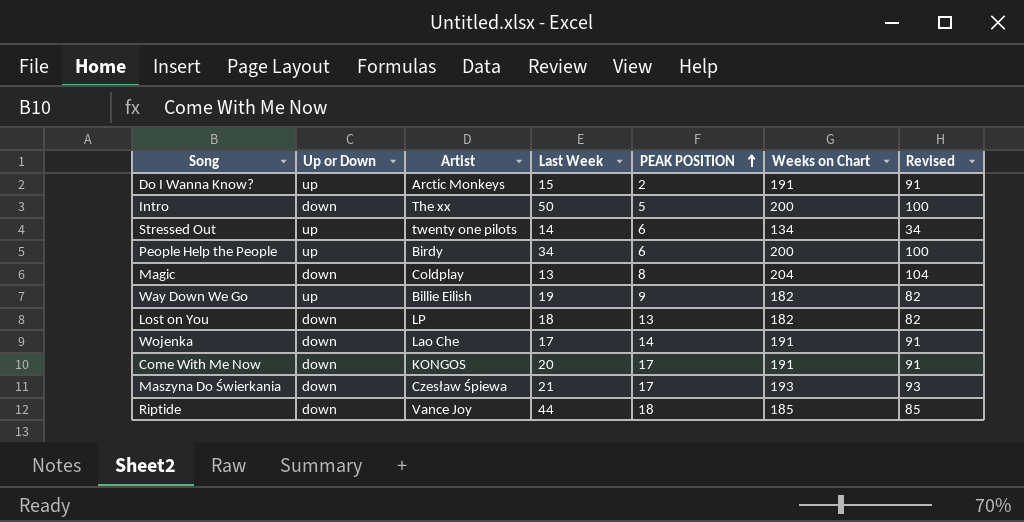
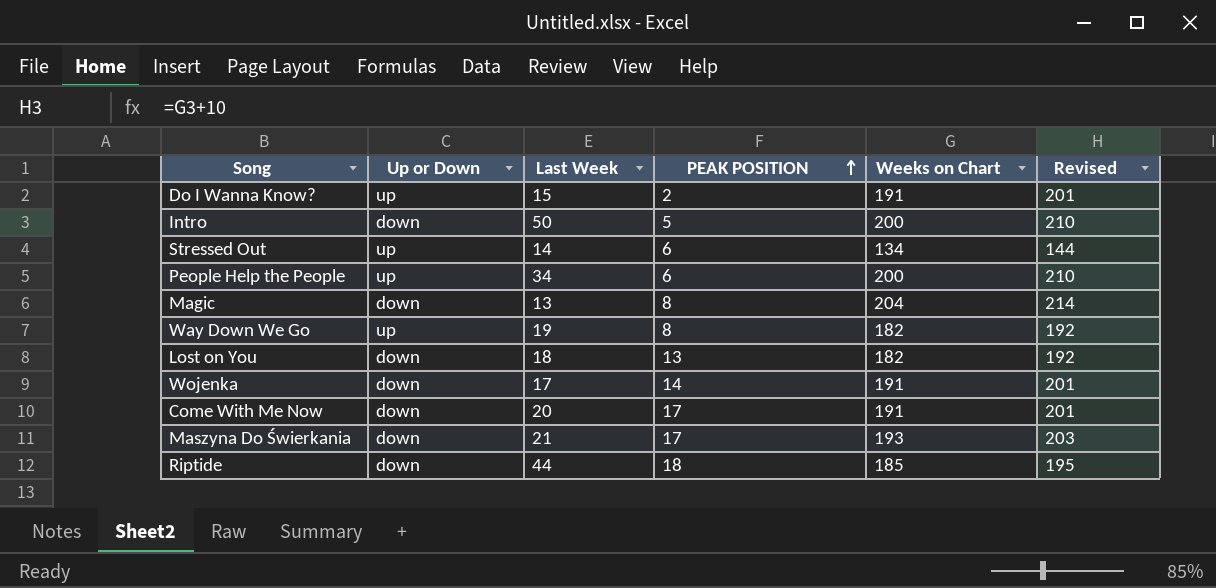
column Artist | position: 3 -> none
column Revised | formula: [Weeks on Chart] - 100 -> [Weeks on Chart] + 10
Way Down We Go | PEAK POSITION: 9 -> 8

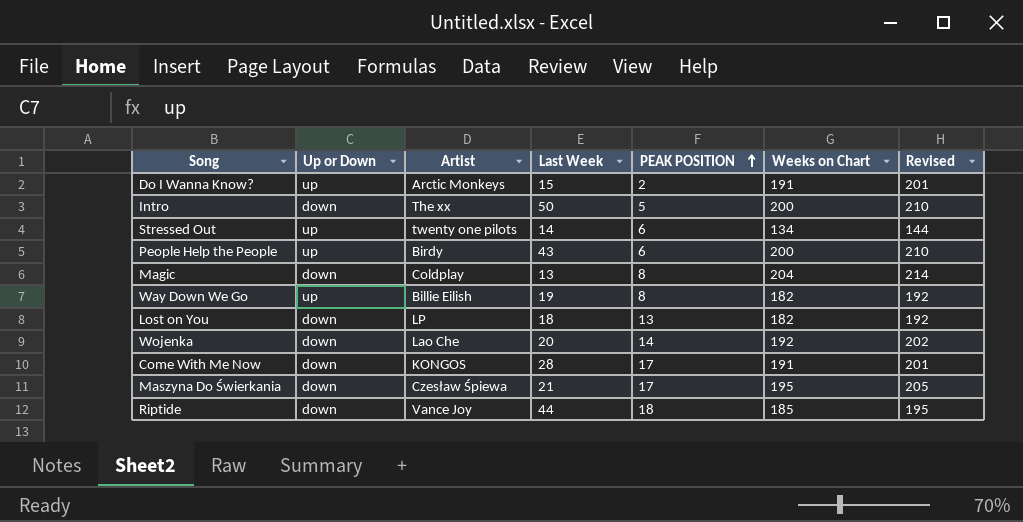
column Artist | position: none -> 3
People Help the People | Last Week: 34 -> 43
Wojenka | Last Week: 17 -> 20
Wojenka | Weeks on Chart: 191 -> 192
Wojenka | Revised: 201 -> 202
Come With Me Now | Last Week: 20 -> 28
Maszyna Do Świerkania | Weeks on Chart: 193 -> 195
Maszyna Do Świerkania | Revised: 203 -> 205

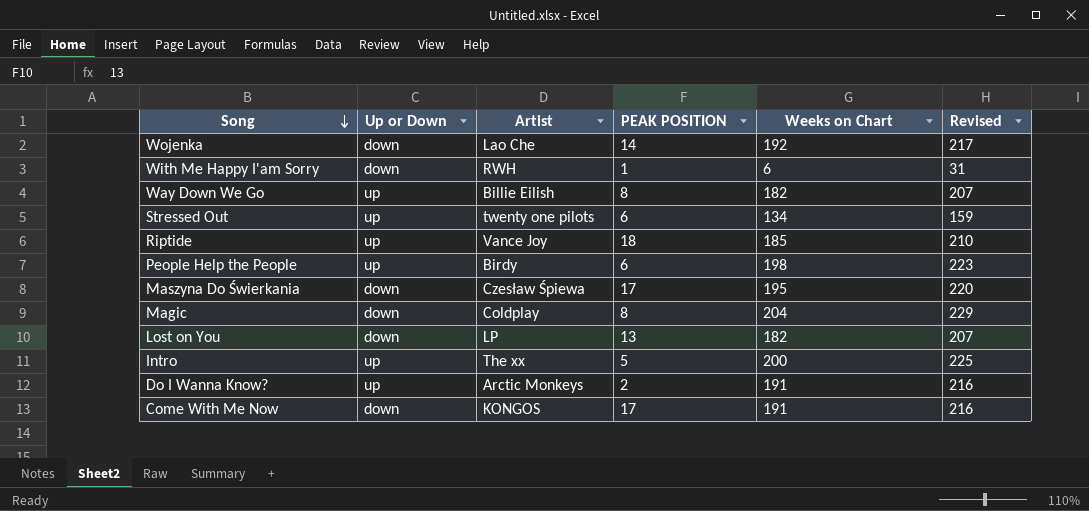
row order: PEAK POSITION ascending -> Song descending
column Last Week | position: 4 -> none
column Revised | formula: [Weeks on Chart] + 10 -> [Weeks on Chart] + 25
row With Me Happy I'am Sorry: none -> down | RWH | 1 | 6 | 31
Riptide | Up or Down: down -> up
People Help the People | Weeks on Chart: 200 -> 198
Intro | Up or Down: down -> up

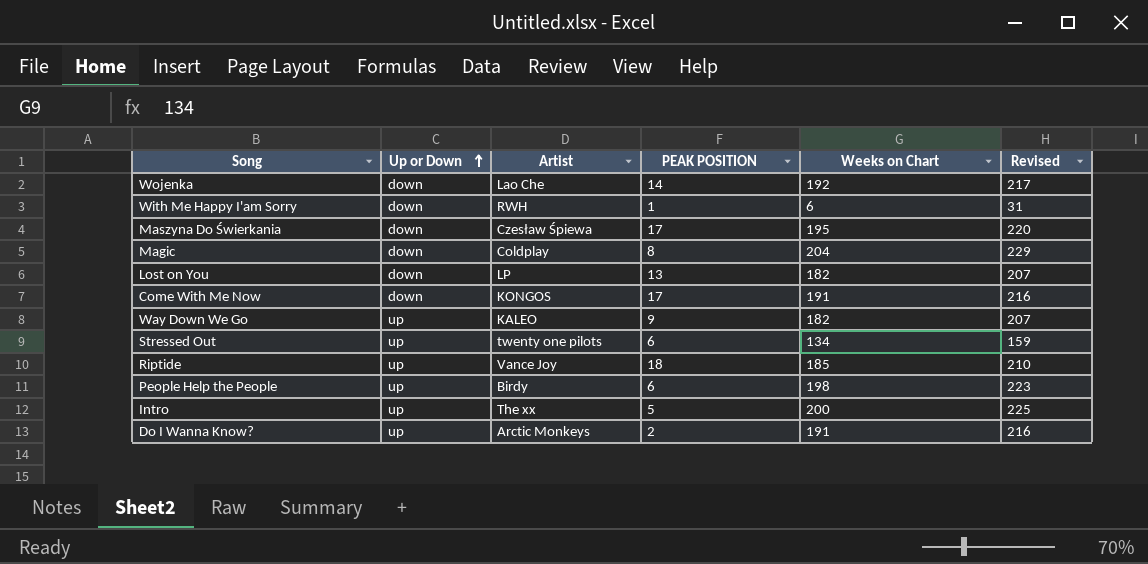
row order: Song descending -> Up or Down ascending
Way Down We Go | Artist: Billie Eilish -> KALEO
Way Down We Go | PEAK POSITION: 8 -> 9

